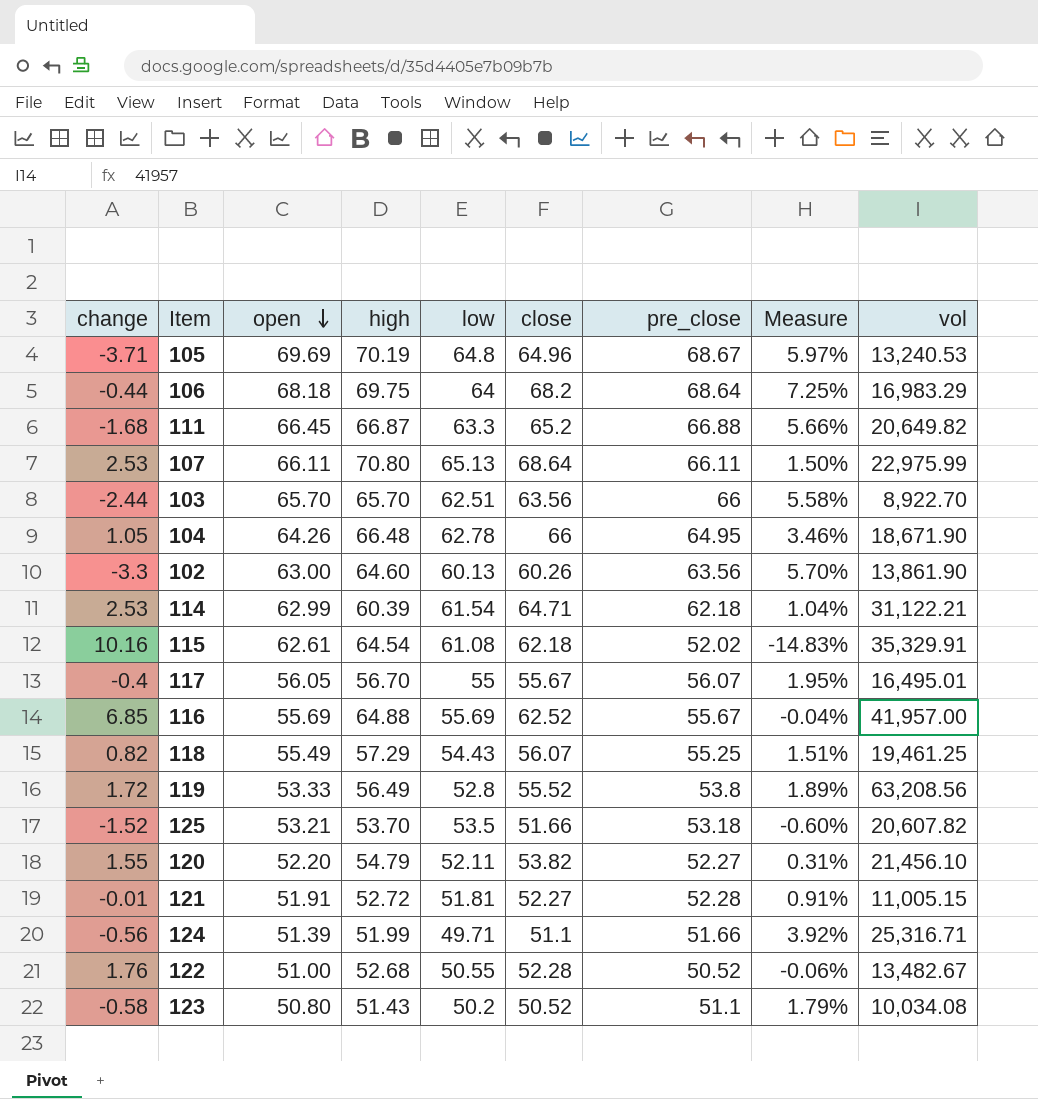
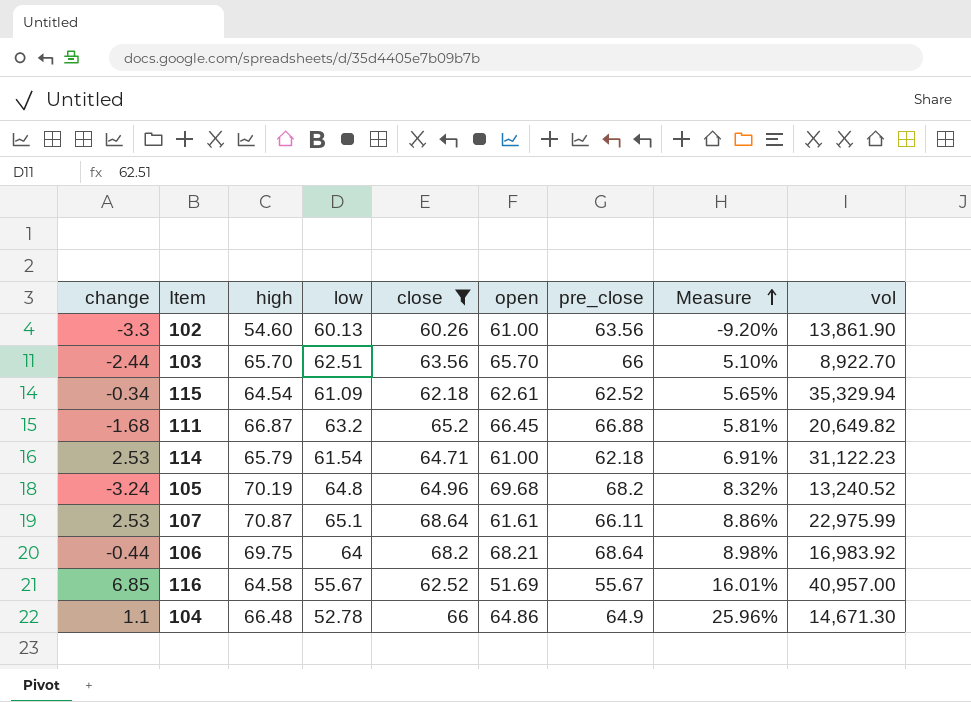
filter: none -> close >= 60.26
row order: open descending -> Measure ascending
column open | position: 3 -> 6
column Measure | formula: ([pre_close] - [low]) / [low] -> ([high] - [low]) / [low]
102 | high: 64.60 -> 54.60
102 | open: 63.00 -> 61.00
115 | change: 10.16 -> -0.34
115 | low: 61.08 -> 61.09
115 | pre_close: 52.02 -> 62.52
115 | vol: 35,329.91 -> 35,329.94
111 | low: 63.3 -> 63.2
114 | high: 60.39 -> 65.79
114 | open: 62.99 -> 61.00
114 | vol: 31,122.21 -> 31,122.23
105 | change: -3.71 -> -3.24
105 | open: 69.69 -> 69.68
105 | pre_close: 68.67 -> 68.2
105 | vol: 13,240.53 -> 13,240.52
107 | high: 70.80 -> 70.87
107 | low: 65.13 -> 65.1
107 | open: 66.11 -> 61.61
106 | open: 68.18 -> 68.21
106 | vol: 16,983.29 -> 16,983.92
116 | high: 64.88 -> 64.58
116 | low: 55.69 -> 55.67
116 | open: 55.69 -> 51.69
116 | vol: 41,957.00 -> 40,957.00
104 | change: 1.05 -> 1.1
104 | low: 62.78 -> 52.78
104 | open: 64.26 -> 64.86
104 | pre_close: 64.95 -> 64.9
104 | vol: 18,671.90 -> 14,671.30

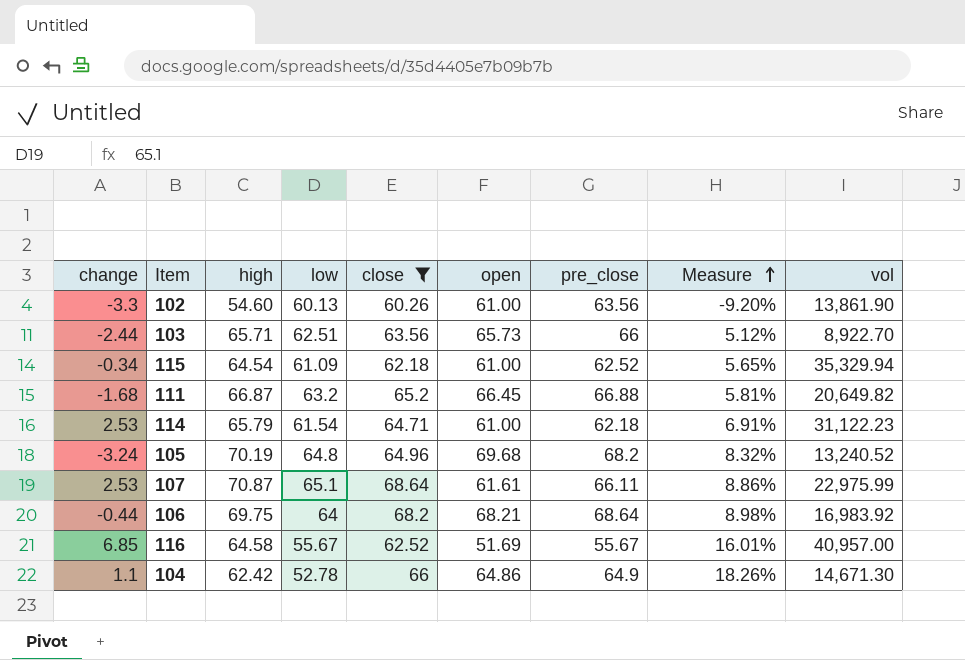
103 | high: 65.70 -> 65.71
103 | open: 65.70 -> 65.73
103 | Measure: 5.10% -> 5.12%
115 | open: 62.61 -> 61.00
104 | high: 66.48 -> 62.42
104 | Measure: 25.96% -> 18.26%

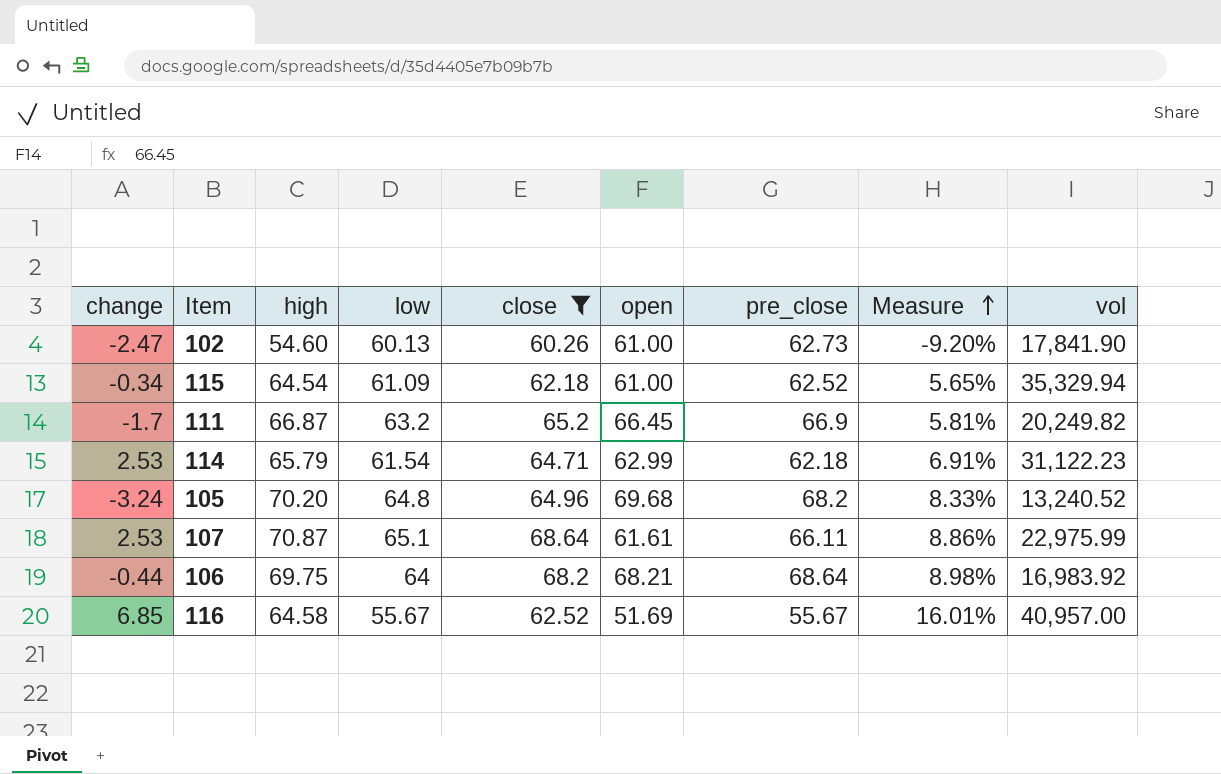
row 103: -2.44 | 65.71 | 62.51 | 63.56 | 65.73 | 66 | 5.12% | 8,922.70 -> none
row 104: 1.1 | 62.42 | 52.78 | 66 | 64.86 | 64.9 | 18.26% | 14,671.30 -> none
102 | change: -3.3 -> -2.47
102 | pre_close: 63.56 -> 62.73
102 | vol: 13,861.90 -> 17,841.90
111 | change: -1.68 -> -1.7
111 | pre_close: 66.88 -> 66.9
111 | vol: 20,649.82 -> 20,249.82
114 | open: 61.00 -> 62.99
105 | high: 70.19 -> 70.20
105 | Measure: 8.32% -> 8.33%

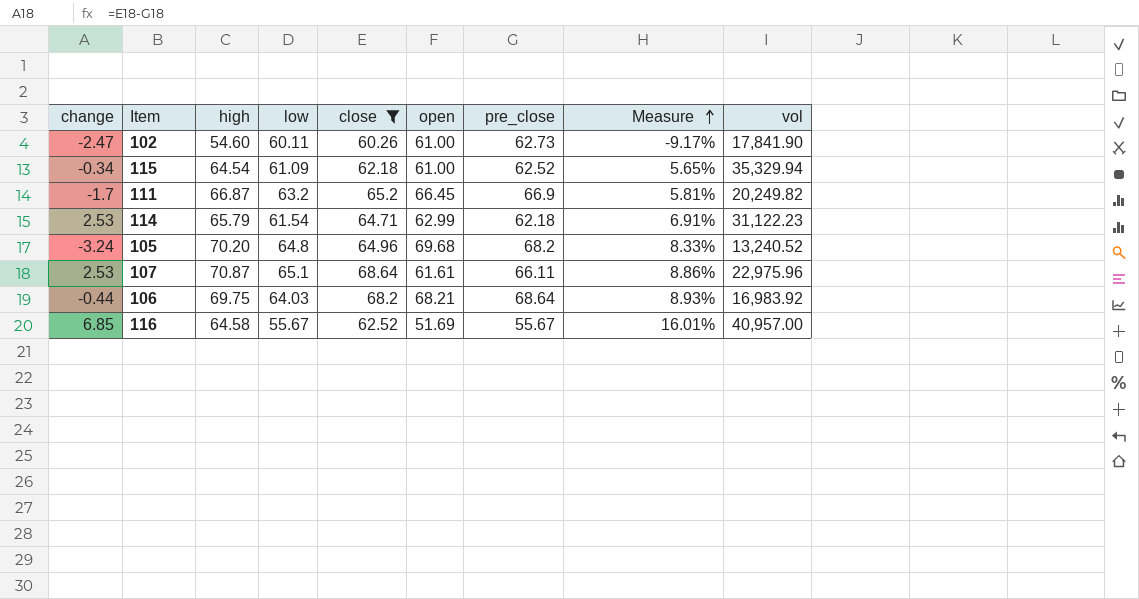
102 | low: 60.13 -> 60.11
102 | Measure: -9.20% -> -9.17%
107 | vol: 22,975.99 -> 22,975.96
106 | low: 64 -> 64.03
106 | Measure: 8.98% -> 8.93%

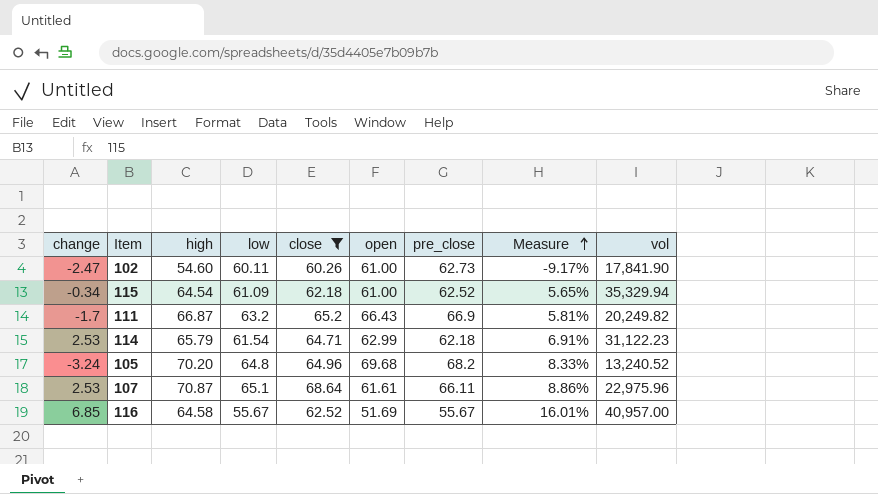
row 106: -0.44 | 69.75 | 64.03 | 68.2 | 68.21 | 68.64 | 8.93% | 16,983.92 -> none
111 | open: 66.45 -> 66.43

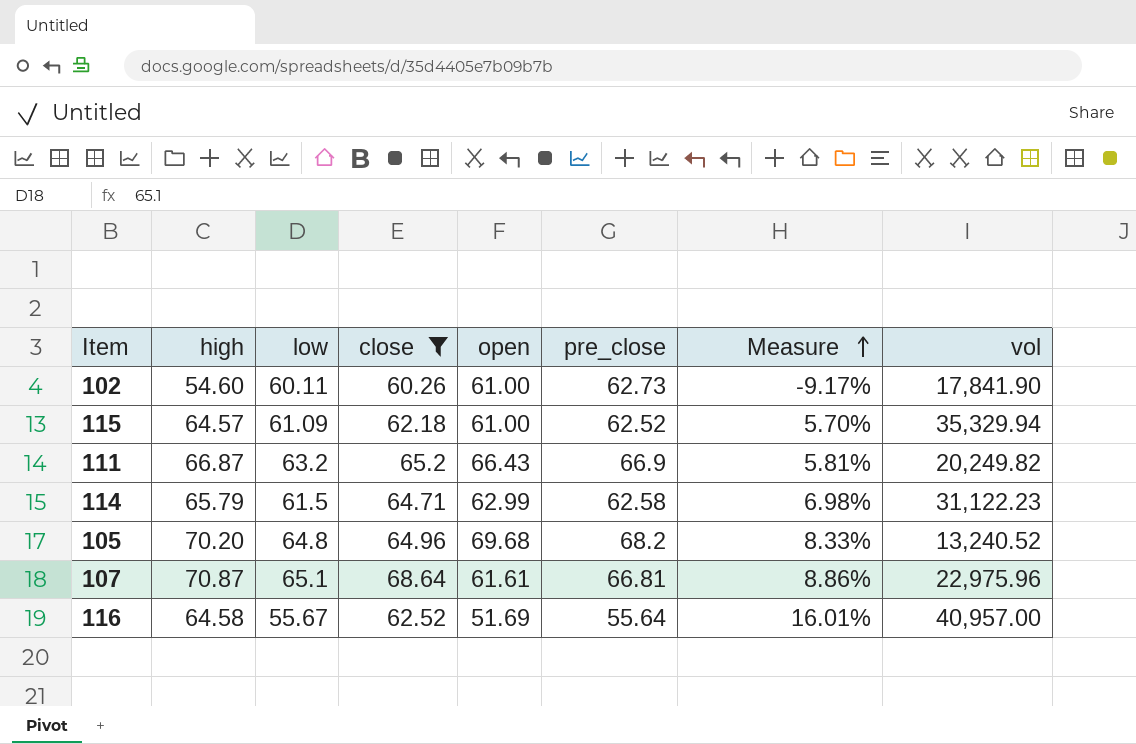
column change | formula: [close] - [pre_close] -> none
115 | high: 64.54 -> 64.57
115 | Measure: 5.65% -> 5.70%
114 | low: 61.54 -> 61.5
114 | pre_close: 62.18 -> 62.58
114 | Measure: 6.91% -> 6.98%
107 | pre_close: 66.11 -> 66.81
116 | pre_close: 55.67 -> 55.64

